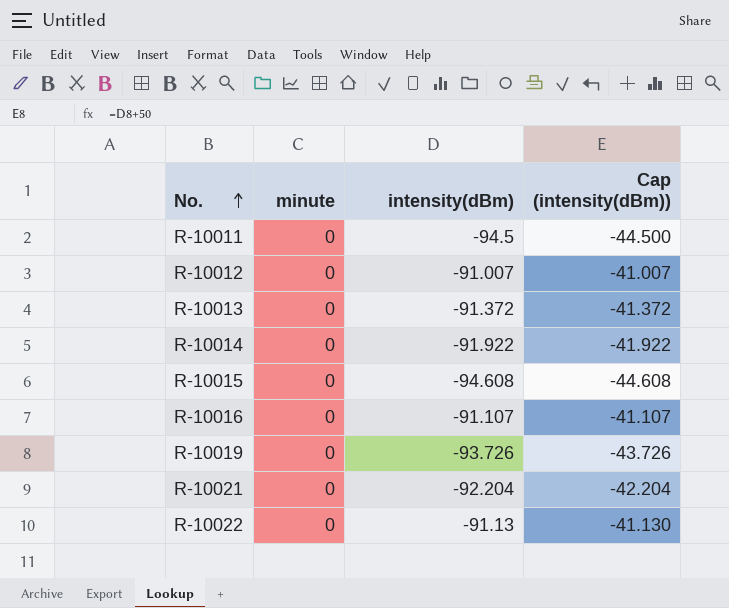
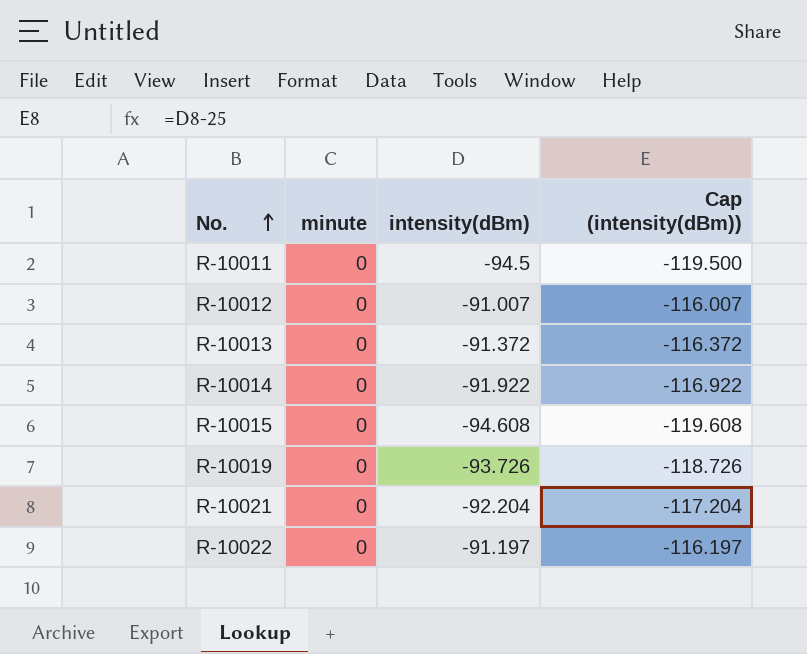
column Cap (intensity(dBm)) | formula: [intensity(dBm)] + 50 -> [intensity(dBm)] - 25
row R-10016: 0 | -91.107 | -41.107 -> none
R-10022 | intensity(dBm): -91.13 -> -91.197

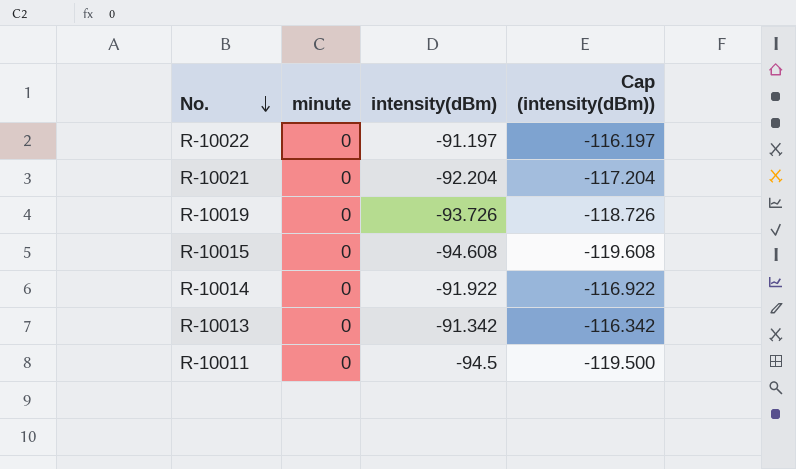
row order: No. ascending -> No. descending
row R-10012: 0 | -91.007 | -116.007 -> none
R-10013 | intensity(dBm): -91.372 -> -91.342
R-10013 | Cap (intensity(dBm)): -116.372 -> -116.342

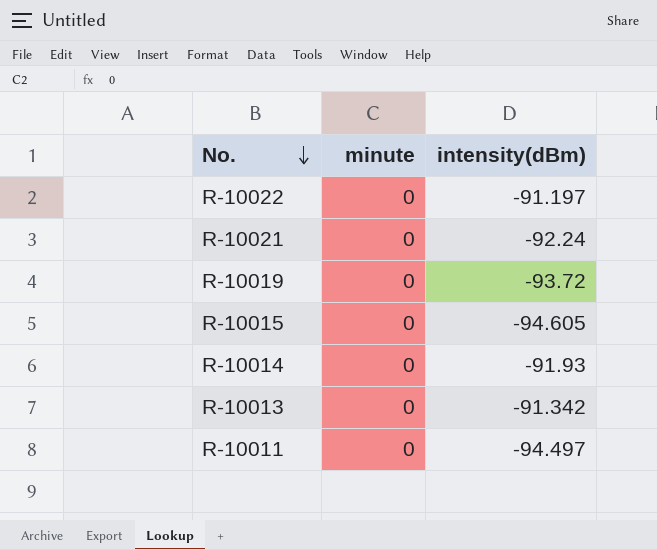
column Cap (intensity(dBm)) | formula: [intensity(dBm)] - 25 -> none
R-10021 | intensity(dBm): -92.204 -> -92.24
R-10019 | intensity(dBm): -93.726 -> -93.72
R-10015 | intensity(dBm): -94.608 -> -94.605
R-10014 | intensity(dBm): -91.922 -> -91.93
R-10011 | intensity(dBm): -94.5 -> -94.497

